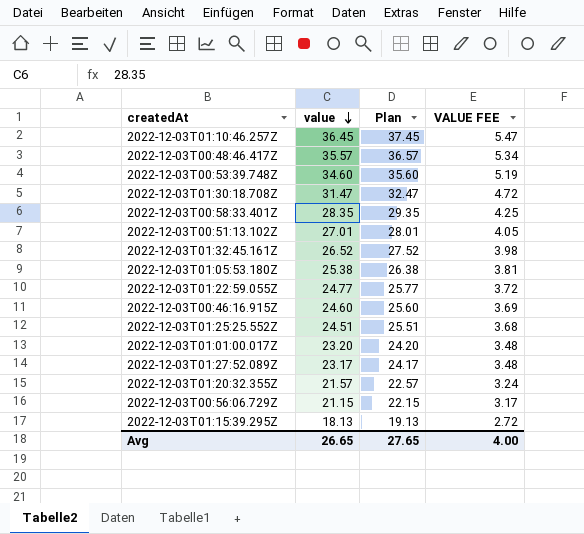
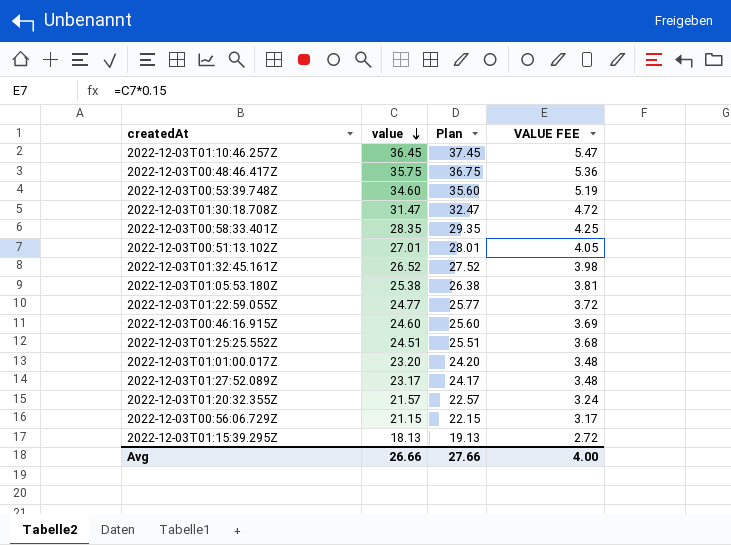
2022-12-03T00:48:46.417Z | value: 35.57 -> 35.75
2022-12-03T00:48:46.417Z | Plan: 36.57 -> 36.75
2022-12-03T00:48:46.417Z | VALUE FEE: 5.34 -> 5.36
Avg | value: 26.65 -> 26.66
Avg | Plan: 27.65 -> 27.66

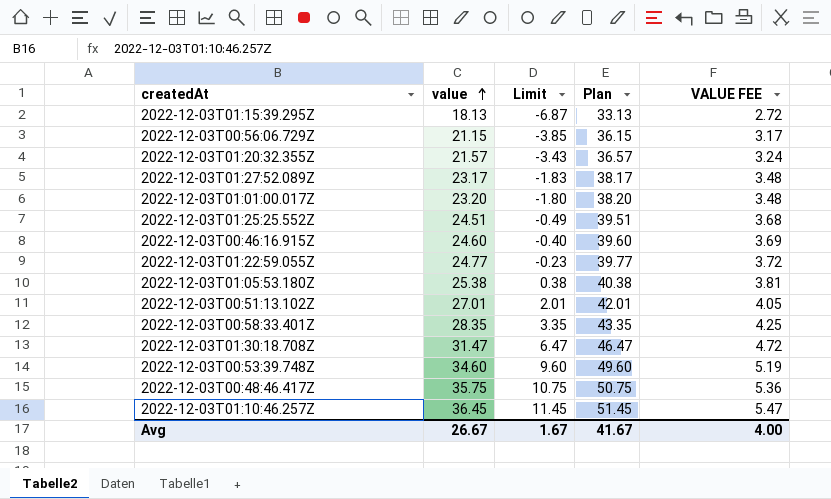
row order: value descending -> value ascending
column Limit | formula: none -> [value] - 25
column Plan | formula: [value] + 1 -> [value] + 15
row 2022-12-03T01:32:45.161Z: 26.52 | 27.52 | 3.98 -> none
Avg | value: 26.66 -> 26.67
Avg | Plan: 27.66 -> 41.67

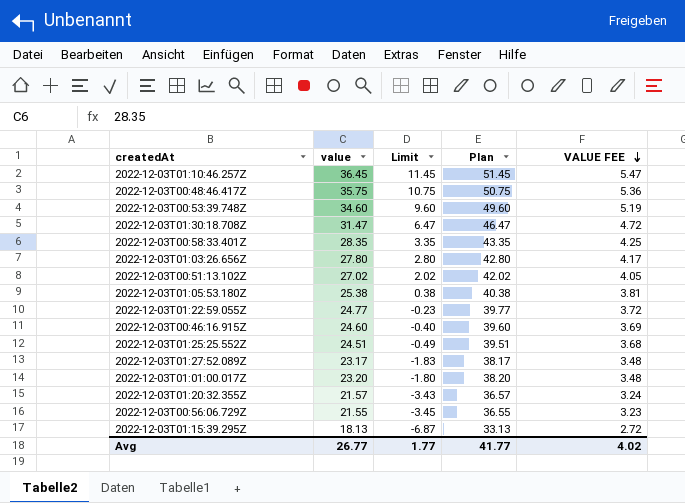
row order: value ascending -> VALUE FEE descending
row 2022-12-03T01:03:26.656Z: none -> 27.80 | 2.80 | 42.80 | 4.17
2022-12-03T00:51:13.102Z | value: 27.01 -> 27.02
2022-12-03T00:51:13.102Z | Limit: 2.01 -> 2.02
2022-12-03T00:51:13.102Z | Plan: 42.01 -> 42.02
2022-12-03T00:56:06.729Z | value: 21.15 -> 21.55
2022-12-03T00:56:06.729Z | Limit: -3.85 -> -3.45
2022-12-03T00:56:06.729Z | Plan: 36.15 -> 36.55
2022-12-03T00:56:06.729Z | VALUE FEE: 3.17 -> 3.23
Avg | value: 26.67 -> 26.77
Avg | Limit: 1.67 -> 1.77
Avg | Plan: 41.67 -> 41.77
Avg | VALUE FEE: 4.00 -> 4.02

